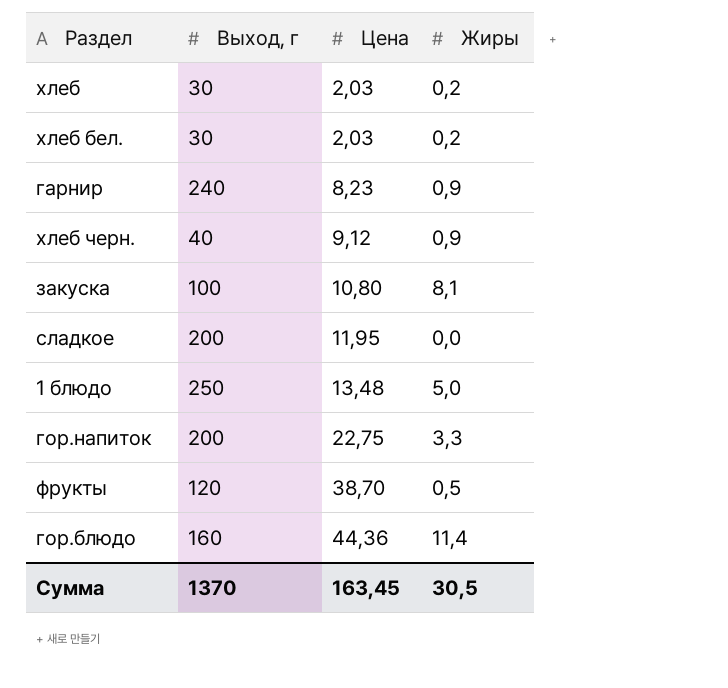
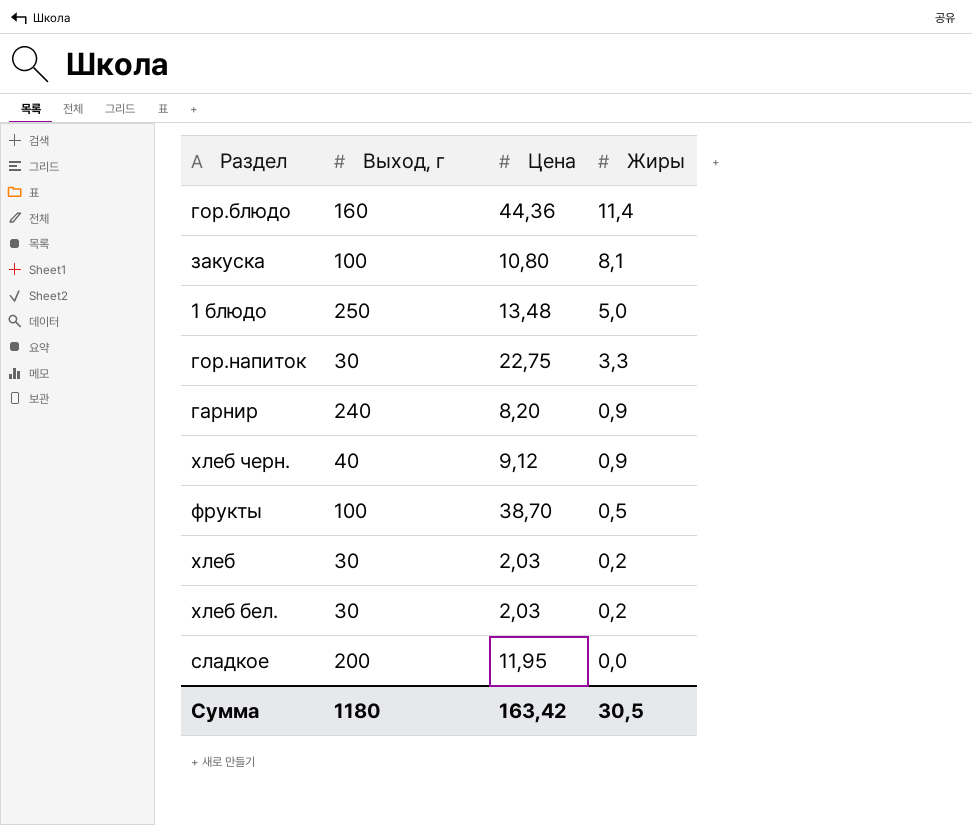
row order: Цена ascending -> Жиры descending
гор.напиток | Выход, г: 200 -> 30
гарнир | Цена: 8,23 -> 8,20
фрукты | Выход, г: 120 -> 100
Сумма | Выход, г: 1370 -> 1180
Сумма | Цена: 163,45 -> 163,42

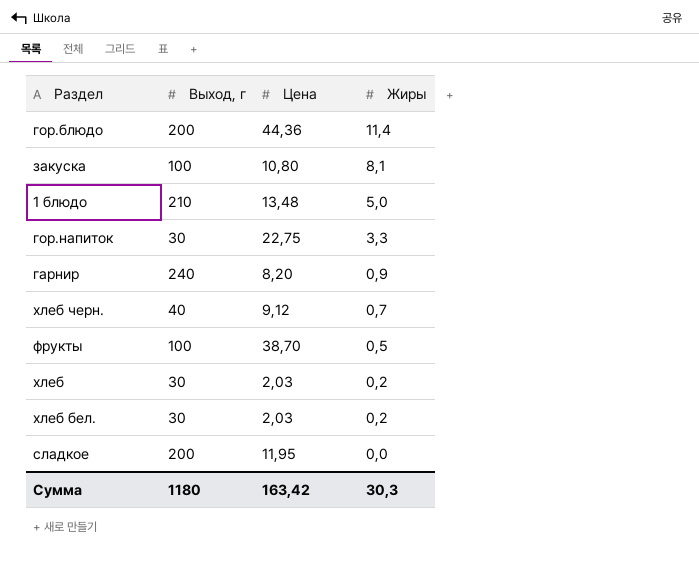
гор.блюдо | Выход, г: 160 -> 200
1 блюдо | Выход, г: 250 -> 210
хлеб черн. | Жиры: 0,9 -> 0,7
Сумма | Жиры: 30,5 -> 30,3

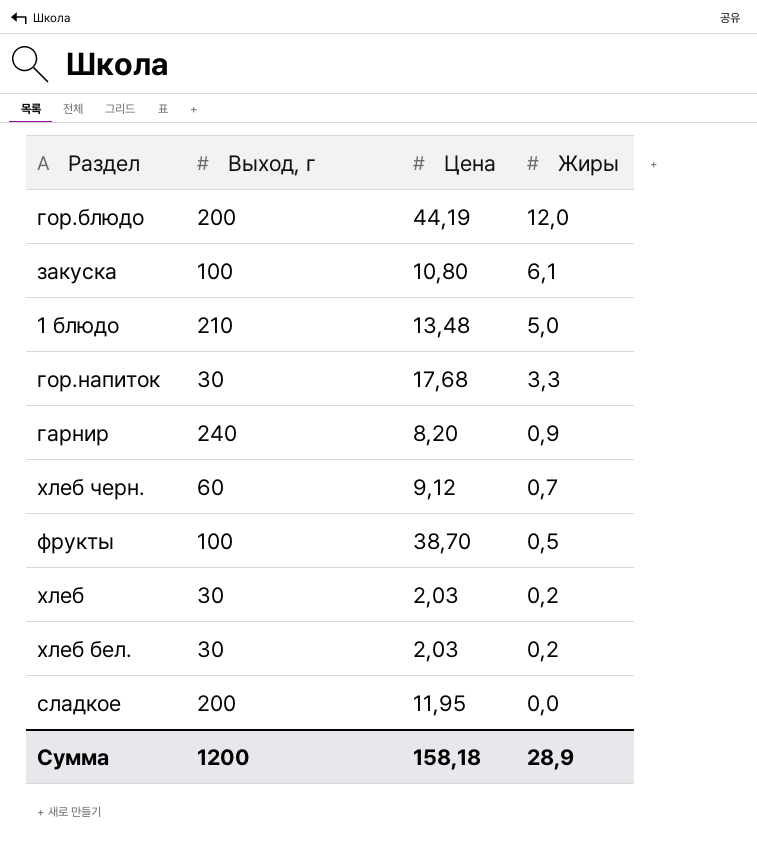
гор.блюдо | Цена: 44,36 -> 44,19
гор.блюдо | Жиры: 11,4 -> 12,0
закуска | Жиры: 8,1 -> 6,1
гор.напиток | Цена: 22,75 -> 17,68
хлеб черн. | Выход, г: 40 -> 60
Сумма | Выход, г: 1180 -> 1200
Сумма | Цена: 163,42 -> 158,18
Сумма | Жиры: 30,3 -> 28,9

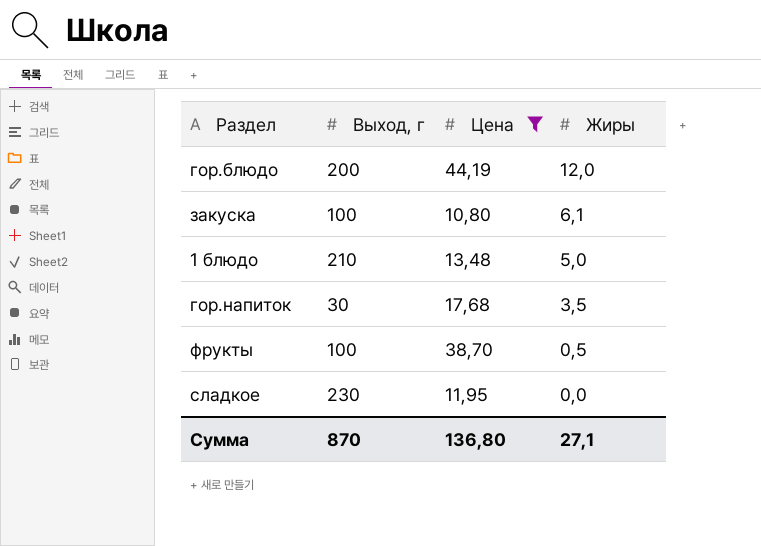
filter: none -> Цена >= 10,80
гор.напиток | Жиры: 3,3 -> 3,5
сладкое | Выход, г: 200 -> 230
Сумма | Выход, г: 1200 -> 870
Сумма | Цена: 158,18 -> 136,80
Сумма | Жиры: 28,9 -> 27,1

